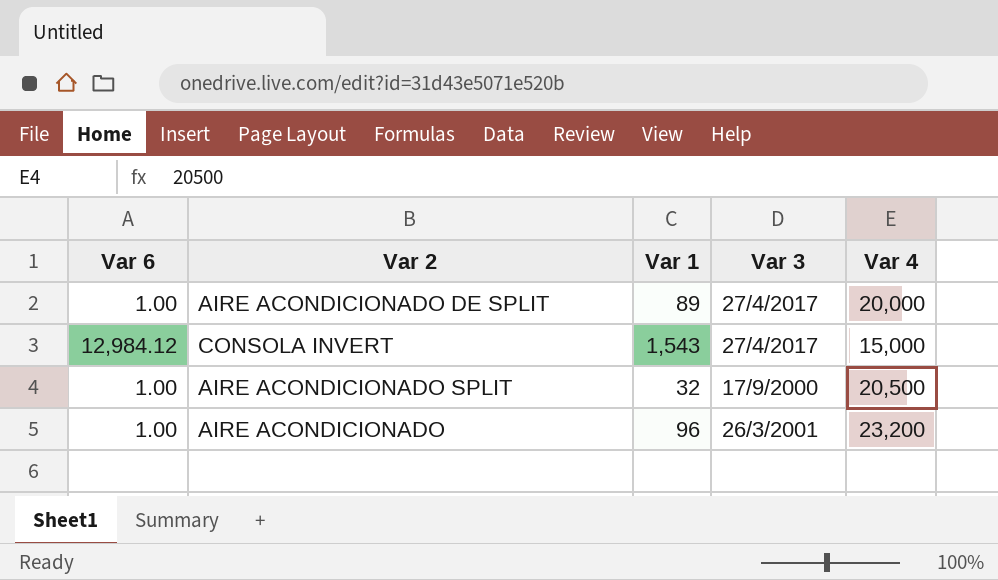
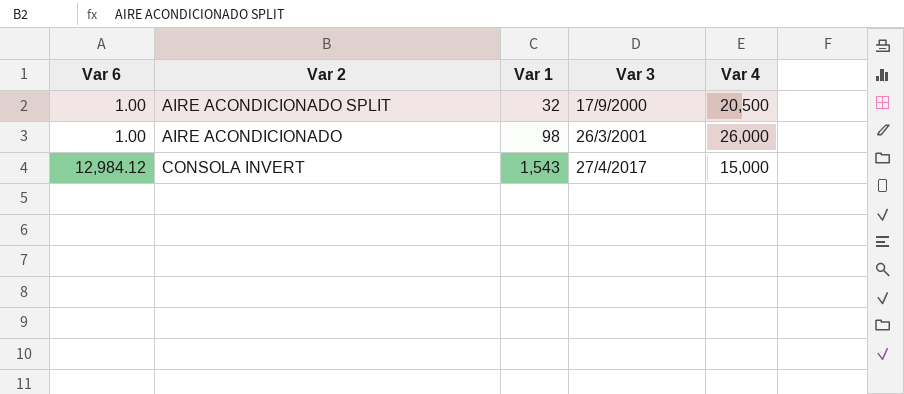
row order: none -> Var 6 ascending
row AIRE ACONDICIONADO DE SPLIT: 1.00 | 89 | 27/4/2017 | 20,000 -> none
AIRE ACONDICIONADO | Var 1: 96 -> 98
AIRE ACONDICIONADO | Var 4: 23,200 -> 26,000

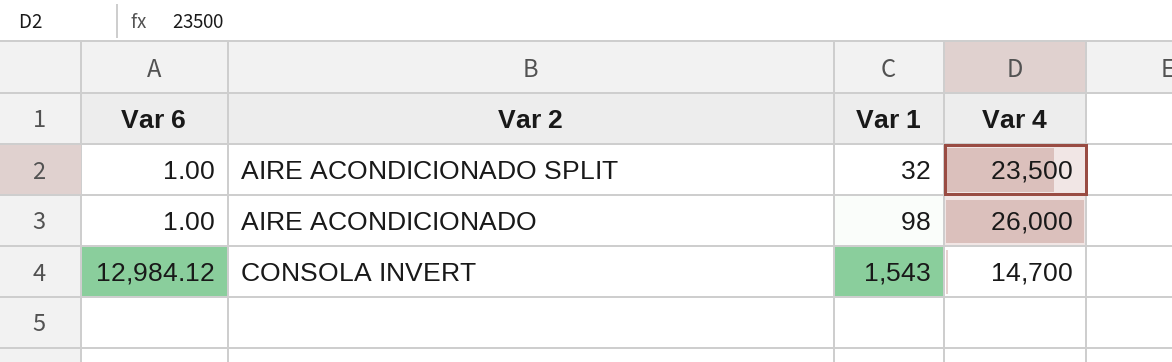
column Var 3 | position: 4 -> none
AIRE ACONDICIONADO SPLIT | Var 4: 20,500 -> 23,500
CONSOLA INVERT | Var 4: 15,000 -> 14,700

